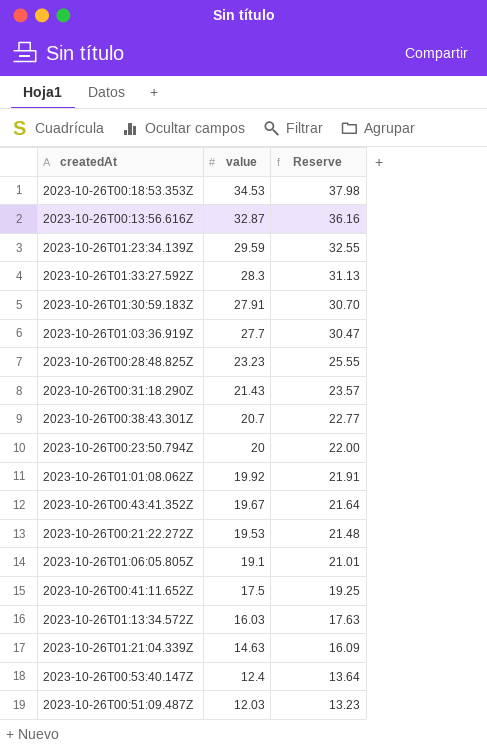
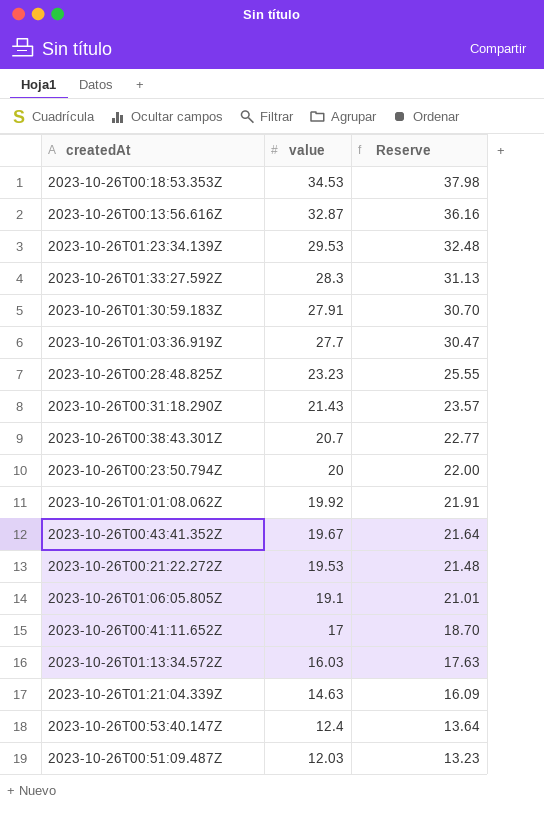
2023-10-26T01:23:34.139Z | value: 29.59 -> 29.53
2023-10-26T01:23:34.139Z | Reserve: 32.55 -> 32.48
2023-10-26T00:41:11.652Z | value: 17.5 -> 17
2023-10-26T00:41:11.652Z | Reserve: 19.25 -> 18.70

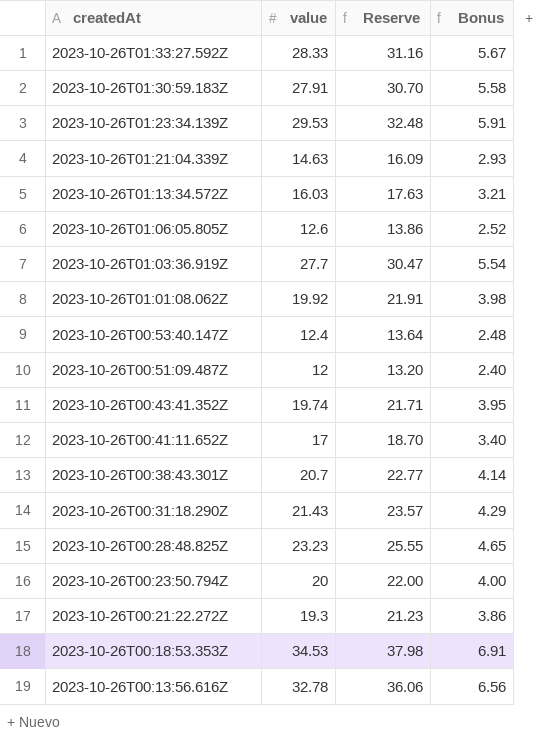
row order: value descending -> createdAt descending
column Bonus | formula: none -> [value] * 0.2
2023-10-26T01:33:27.592Z | value: 28.3 -> 28.33
2023-10-26T01:33:27.592Z | Reserve: 31.13 -> 31.16
2023-10-26T01:06:05.805Z | value: 19.1 -> 12.6
2023-10-26T01:06:05.805Z | Reserve: 21.01 -> 13.86
2023-10-26T00:51:09.487Z | value: 12.03 -> 12
2023-10-26T00:51:09.487Z | Reserve: 13.23 -> 13.20
2023-10-26T00:43:41.352Z | value: 19.67 -> 19.74
2023-10-26T00:43:41.352Z | Reserve: 21.64 -> 21.71
2023-10-26T00:21:22.272Z | value: 19.53 -> 19.3
2023-10-26T00:21:22.272Z | Reserve: 21.48 -> 21.23
2023-10-26T00:13:56.616Z | value: 32.87 -> 32.78
2023-10-26T00:13:56.616Z | Reserve: 36.16 -> 36.06

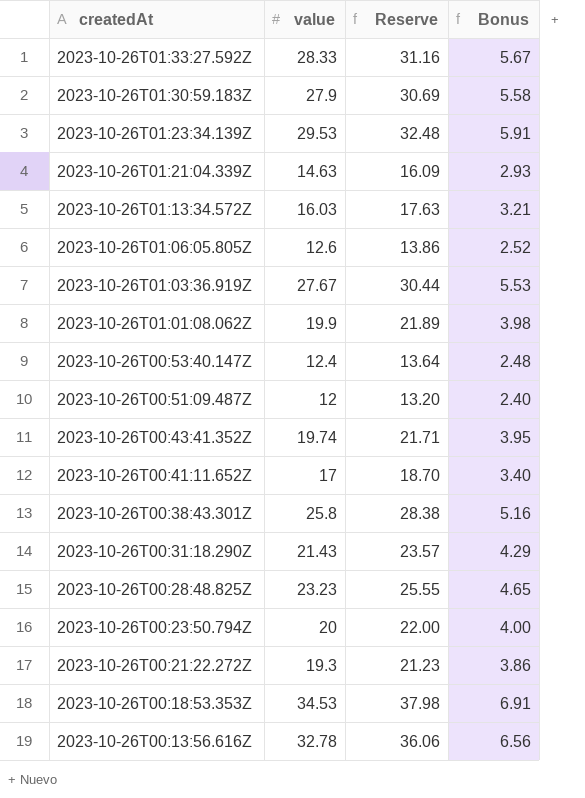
2023-10-26T01:30:59.183Z | value: 27.91 -> 27.9
2023-10-26T01:30:59.183Z | Reserve: 30.70 -> 30.69
2023-10-26T01:03:36.919Z | value: 27.7 -> 27.67
2023-10-26T01:03:36.919Z | Reserve: 30.47 -> 30.44
2023-10-26T01:03:36.919Z | Bonus: 5.54 -> 5.53
2023-10-26T01:01:08.062Z | value: 19.92 -> 19.9
2023-10-26T01:01:08.062Z | Reserve: 21.91 -> 21.89
2023-10-26T00:38:43.301Z | value: 20.7 -> 25.8
2023-10-26T00:38:43.301Z | Reserve: 22.77 -> 28.38
2023-10-26T00:38:43.301Z | Bonus: 4.14 -> 5.16

